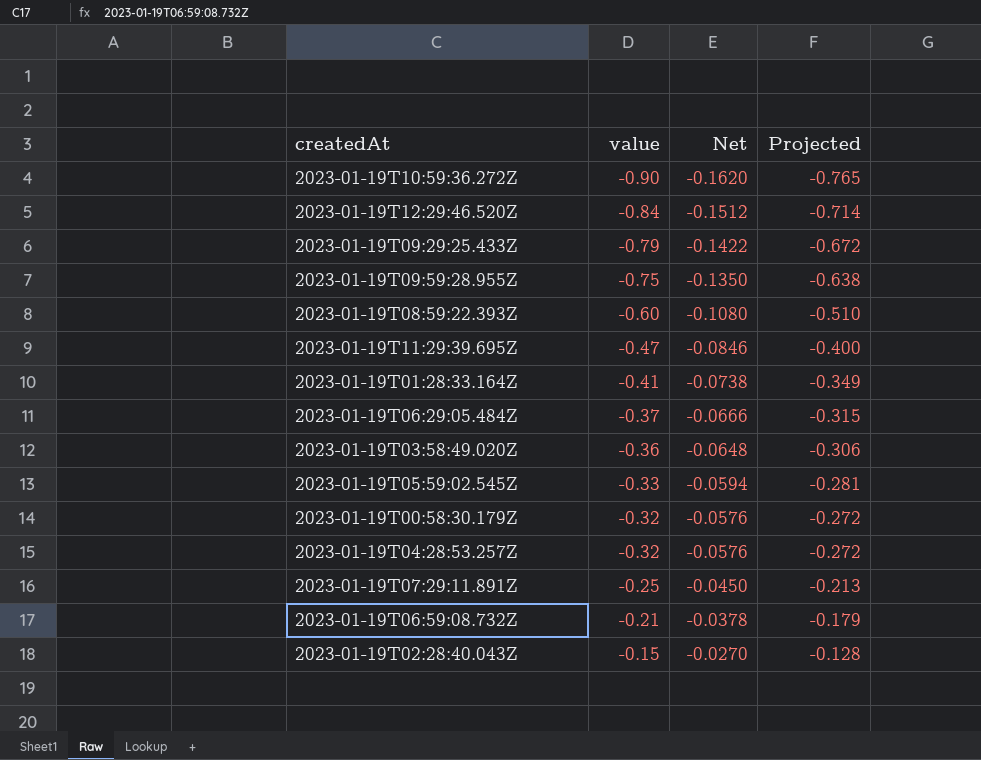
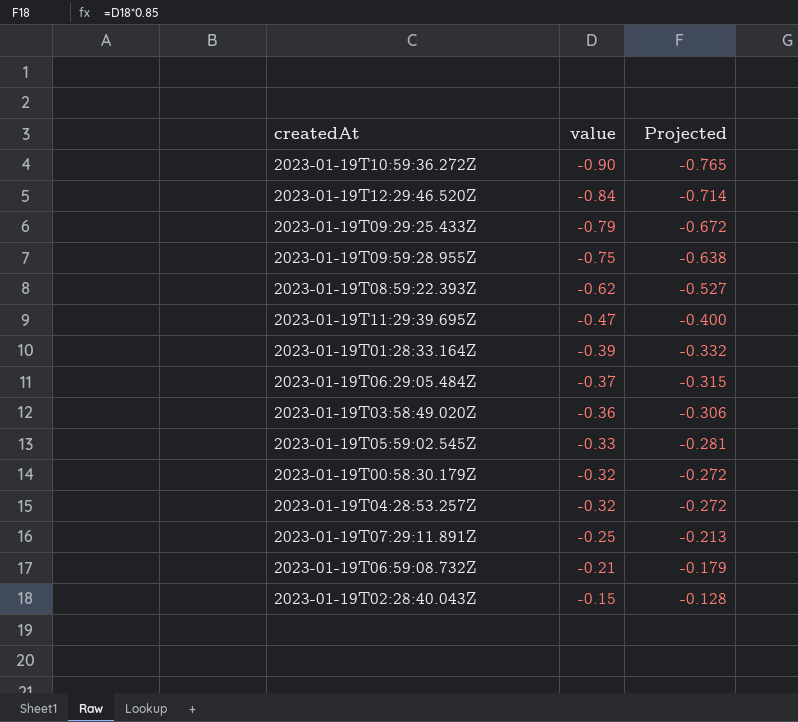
column Net | formula: [value] * 0.18 -> none
2023-01-19T08:59:22.393Z | value: -0.60 -> -0.62
2023-01-19T08:59:22.393Z | Projected: -0.510 -> -0.527
2023-01-19T01:28:33.164Z | value: -0.41 -> -0.39
2023-01-19T01:28:33.164Z | Projected: -0.349 -> -0.332

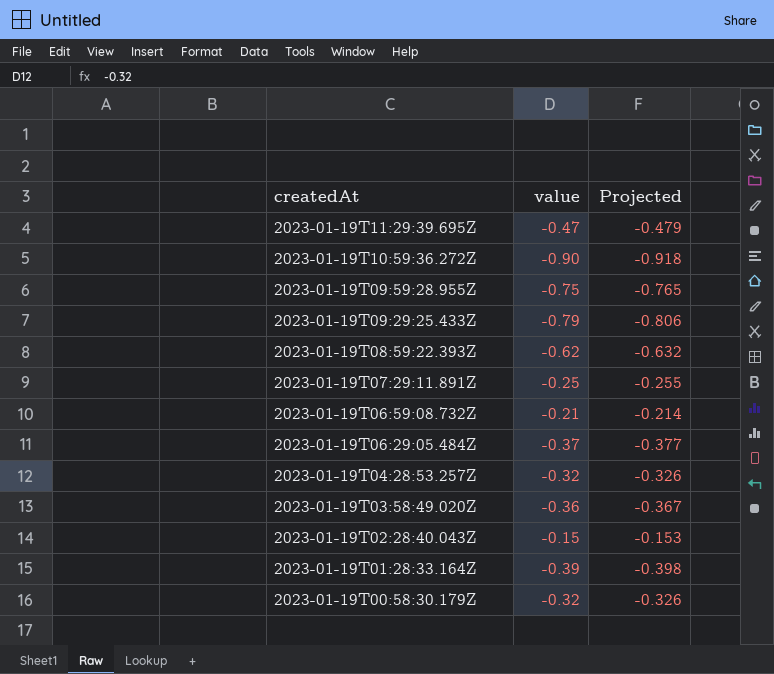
row order: value ascending -> createdAt descending
column Projected | formula: [value] * 0.85 -> [value] * 1.02
row 2023-01-19T12:29:46.520Z: -0.84 | -0.714 -> none
row 2023-01-19T05:59:02.545Z: -0.33 | -0.281 -> none

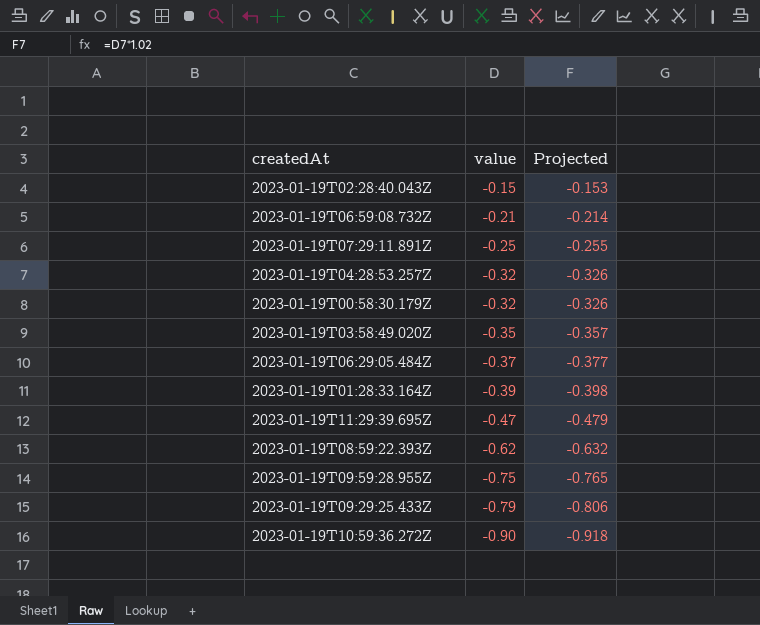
row order: createdAt descending -> value descending
2023-01-19T03:58:49.020Z | value: -0.36 -> -0.35
2023-01-19T03:58:49.020Z | Projected: -0.367 -> -0.357

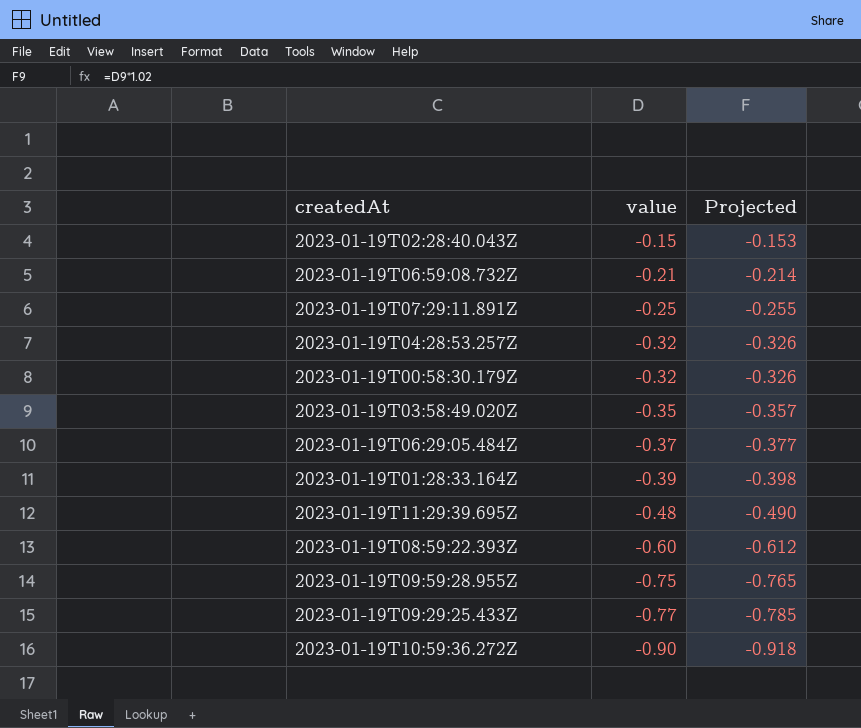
2023-01-19T11:29:39.695Z | value: -0.47 -> -0.48
2023-01-19T11:29:39.695Z | Projected: -0.479 -> -0.490
2023-01-19T08:59:22.393Z | value: -0.62 -> -0.60
2023-01-19T08:59:22.393Z | Projected: -0.632 -> -0.612
2023-01-19T09:29:25.433Z | value: -0.79 -> -0.77
2023-01-19T09:29:25.433Z | Projected: -0.806 -> -0.785

